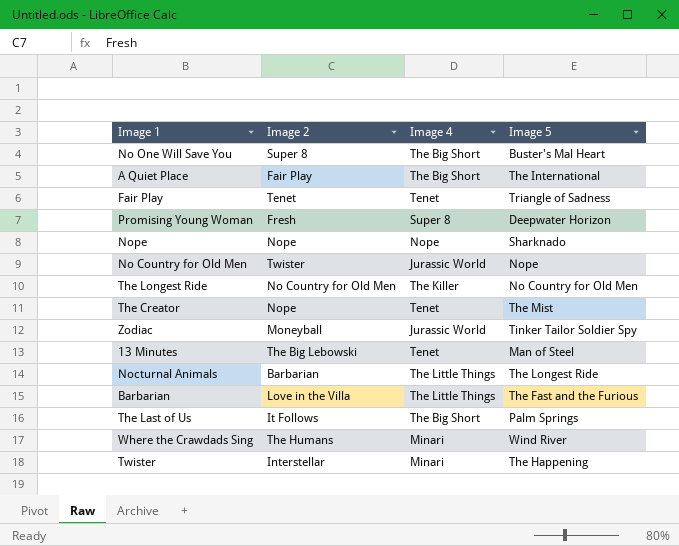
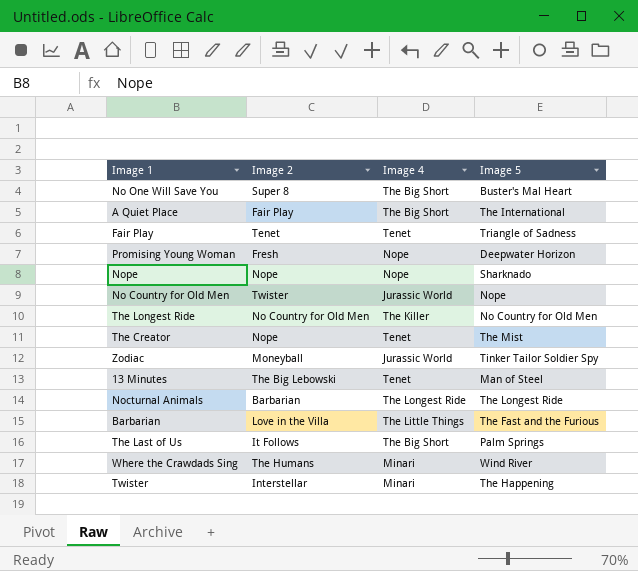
Promising Young Woman | Image 4: Super 8 -> Nope
Nocturnal Animals | Image 4: The Little Things -> The Longest Ride

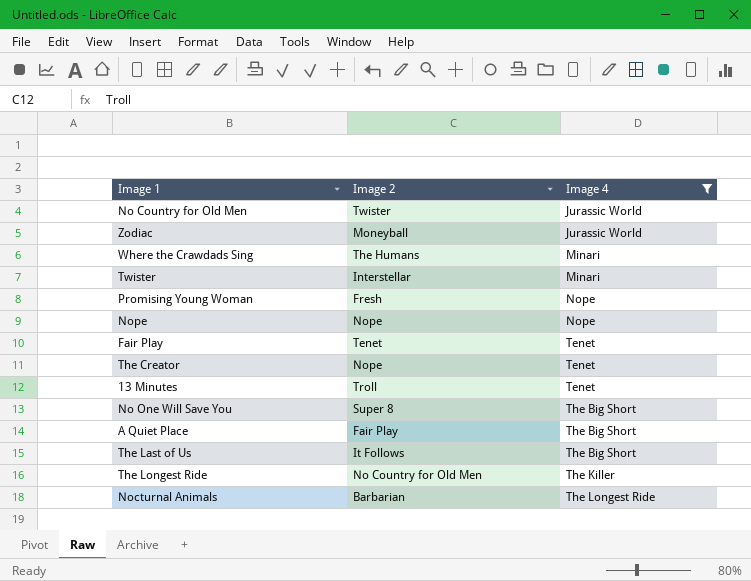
filter: none -> Image 4 != The Little Things
row order: none -> Image 4 ascending
column Image 5 | position: 4 -> none
13 Minutes | Image 2: The Big Lebowski -> Troll

